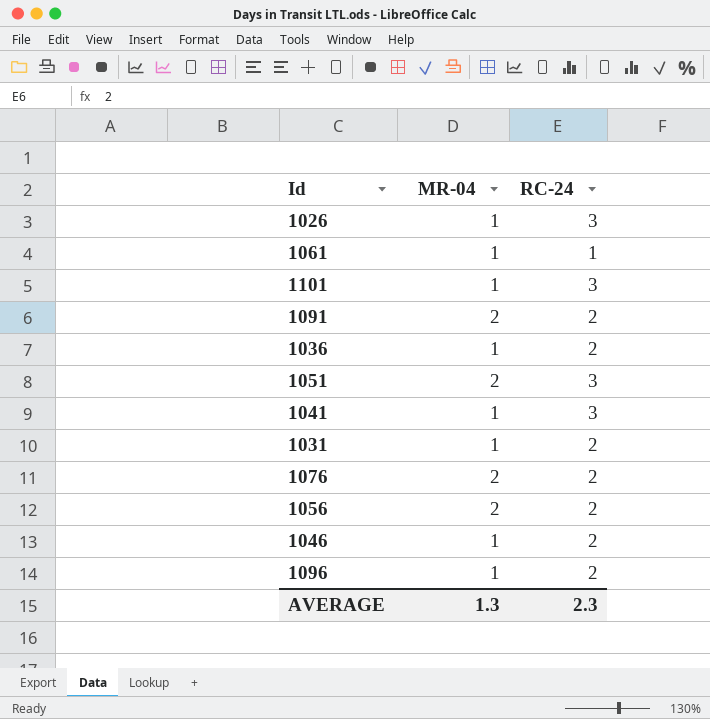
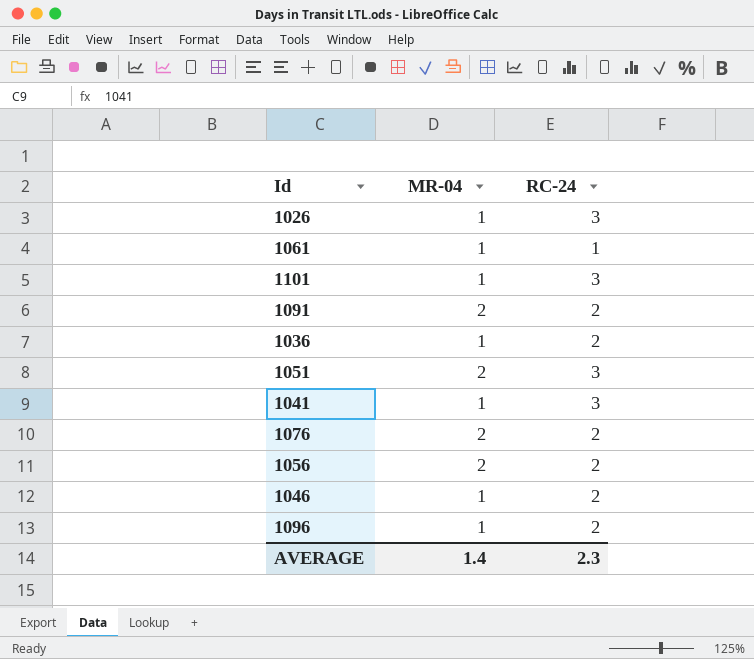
row 1031: 1 | 2 -> none
AVERAGE | MR-04: 1.3 -> 1.4

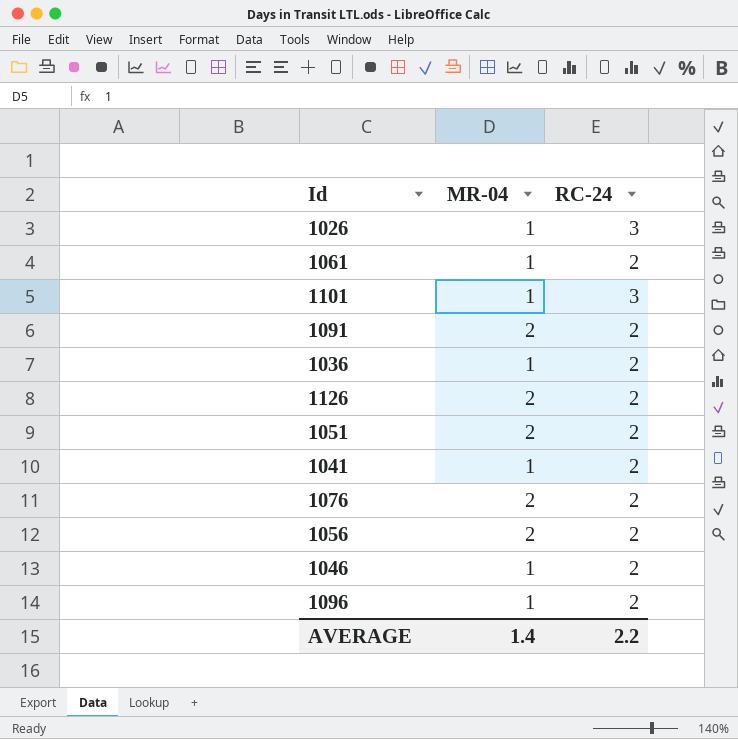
1061 | RC-24: 1 -> 2
row 1126: none -> 2 | 2
1051 | RC-24: 3 -> 2
1041 | RC-24: 3 -> 2
AVERAGE | RC-24: 2.3 -> 2.2

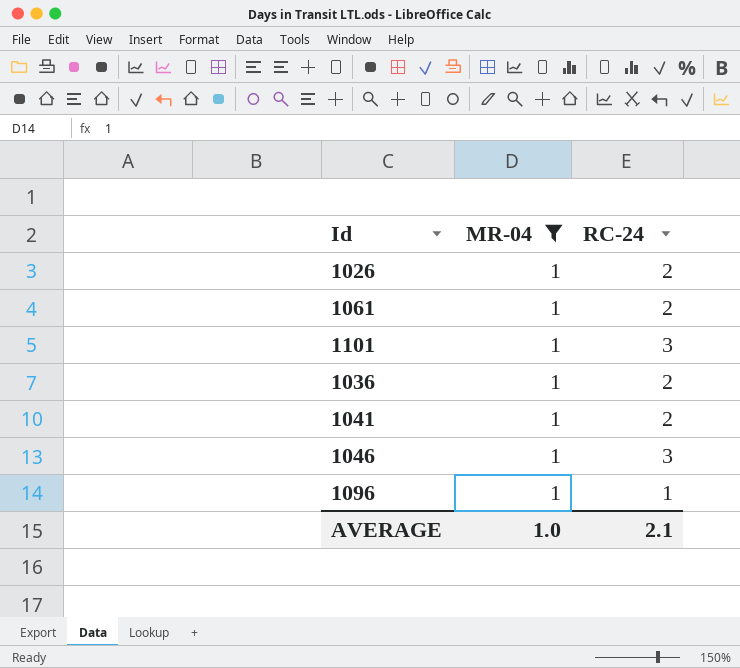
filter: none -> MR-04 = 1
1026 | RC-24: 3 -> 2
1046 | RC-24: 2 -> 3
1096 | RC-24: 2 -> 1
AVERAGE | MR-04: 1.4 -> 1.0
AVERAGE | RC-24: 2.2 -> 2.1

